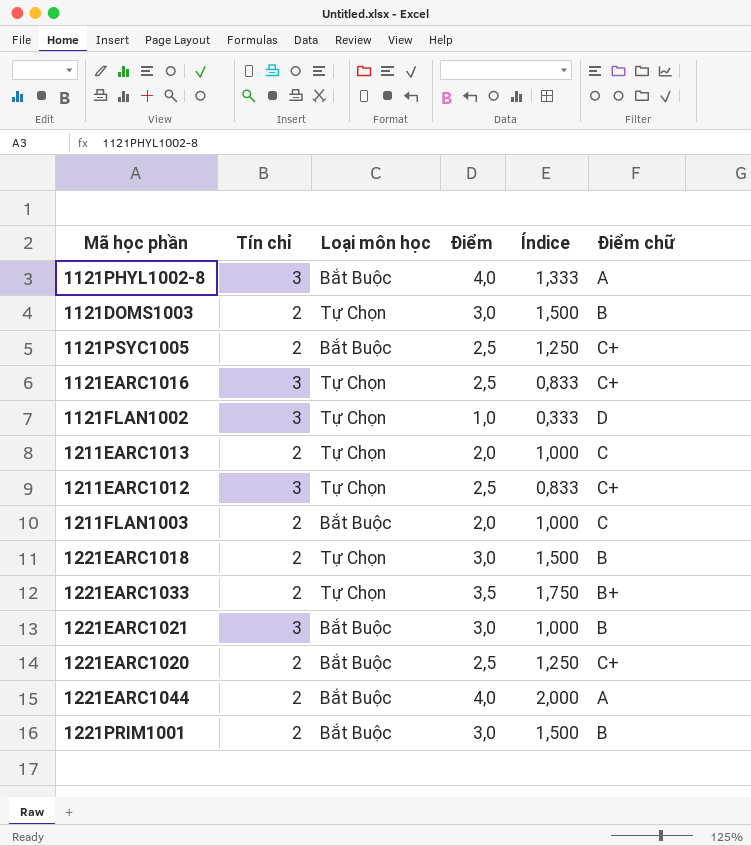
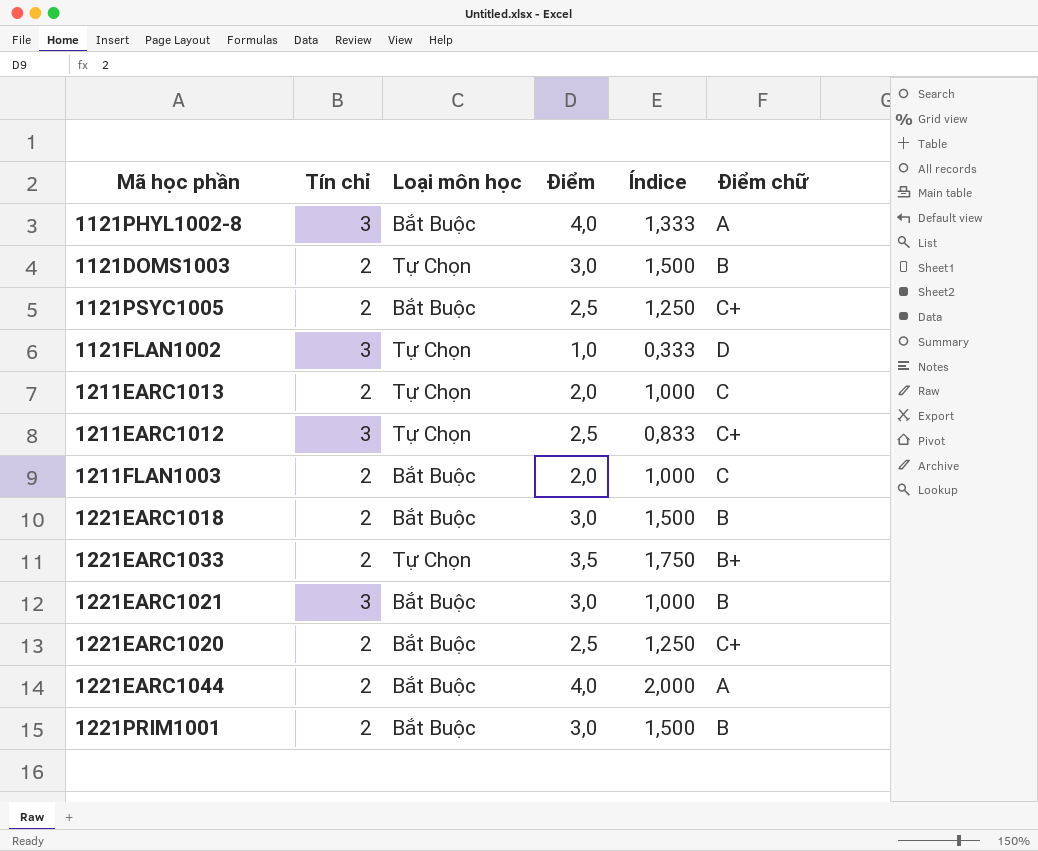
row 1121EARC1016: 3 | Tự Chọn | 2,5 | 0,833 | C+ -> none
1221EARC1018 | Loại môn học: Tự Chọn -> Bắt Buộc

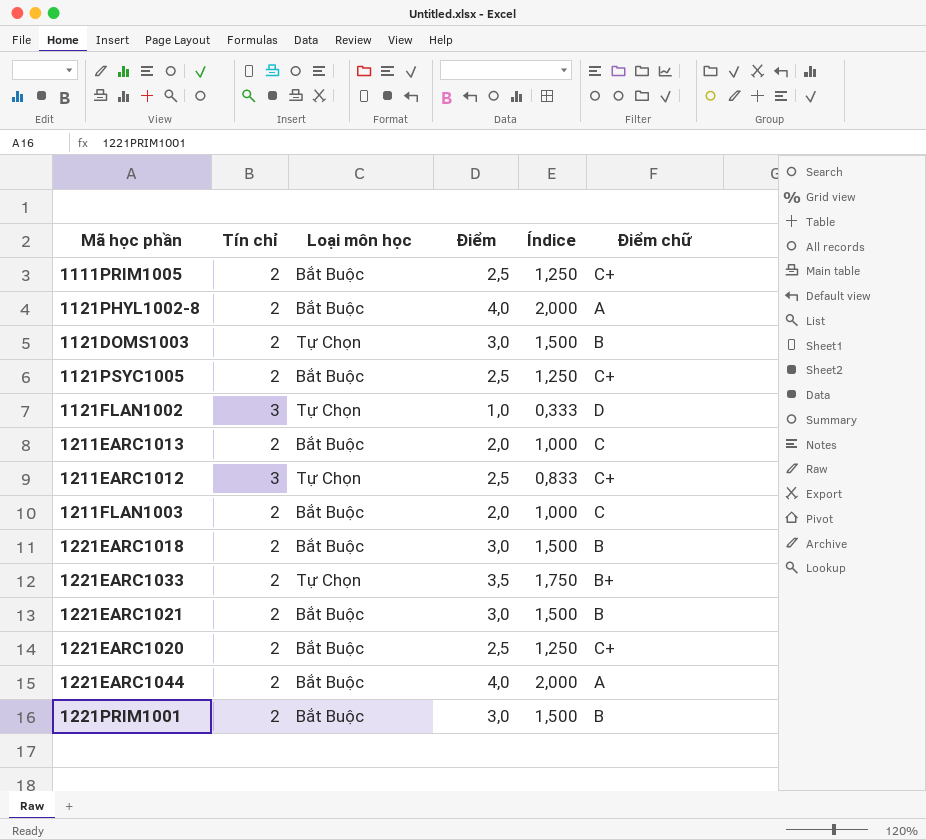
row 1111PRIM1005: none -> 2 | Bắt Buộc | 2,5 | 1,250 | C+
1121PHYL1002-8 | Tín chỉ: 3 -> 2
1121PHYL1002-8 | Índice: 1,333 -> 2,000
1211EARC1013 | Loại môn học: Tự Chọn -> Bắt Buộc
1221EARC1021 | Tín chỉ: 3 -> 2
1221EARC1021 | Índice: 1,000 -> 1,500

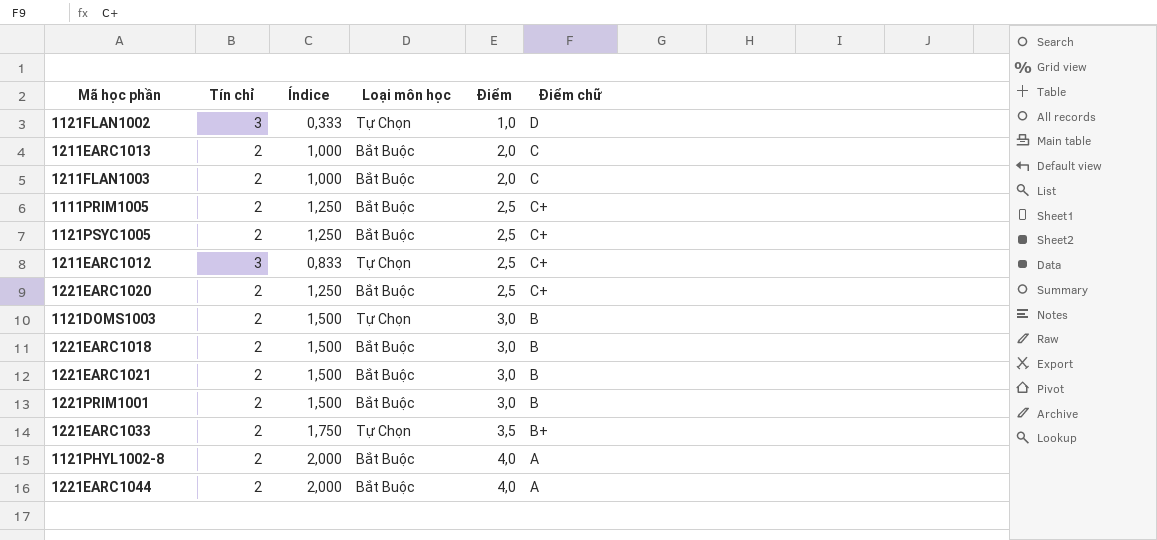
row order: none -> Điểm ascending
column Índice | position: 5 -> 3

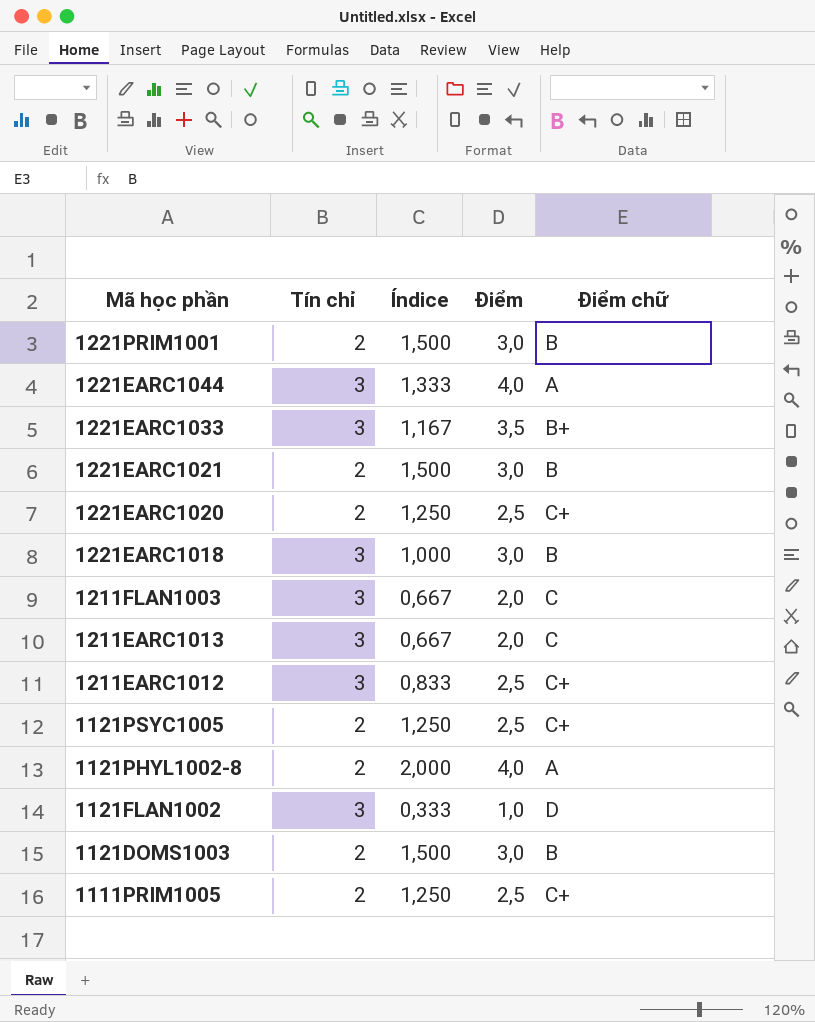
row order: Điểm ascending -> Mã học phần descending
column Loại môn học | position: 4 -> none
1221EARC1044 | Tín chỉ: 2 -> 3
1221EARC1044 | Índice: 2,000 -> 1,333
1221EARC1033 | Tín chỉ: 2 -> 3
1221EARC1033 | Índice: 1,750 -> 1,167
1221EARC1018 | Tín chỉ: 2 -> 3
1221EARC1018 | Índice: 1,500 -> 1,000
1211FLAN1003 | Tín chỉ: 2 -> 3
1211FLAN1003 | Índice: 1,000 -> 0,667
1211EARC1013 | Tín chỉ: 2 -> 3
1211EARC1013 | Índice: 1,000 -> 0,667

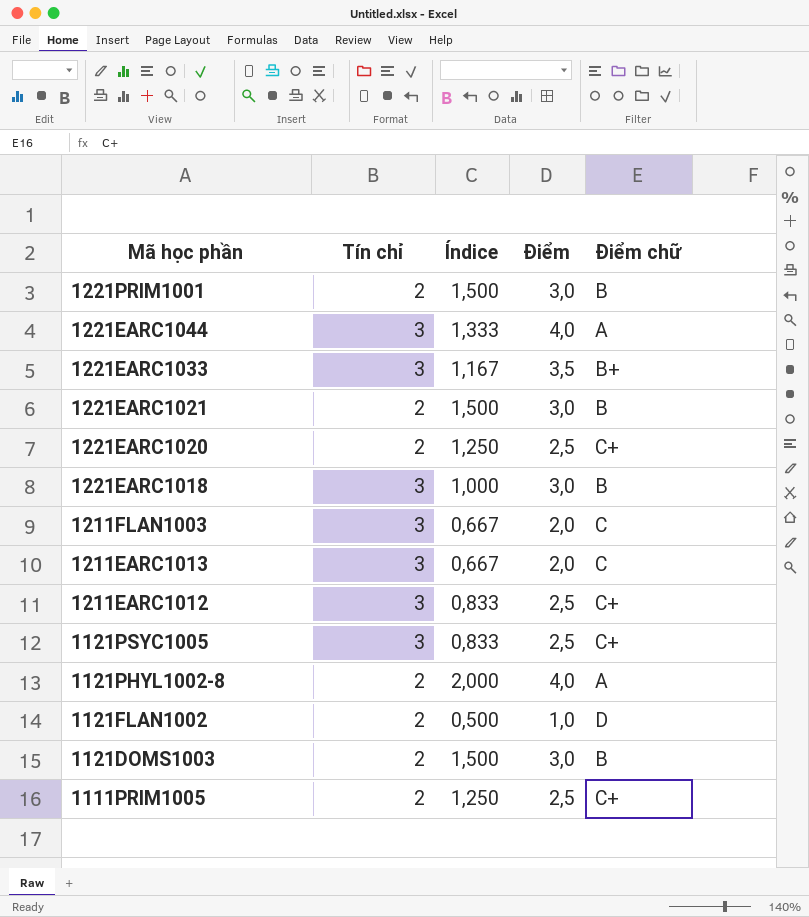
1121PSYC1005 | Tín chỉ: 2 -> 3
1121PSYC1005 | Índice: 1,250 -> 0,833
1121FLAN1002 | Tín chỉ: 3 -> 2
1121FLAN1002 | Índice: 0,333 -> 0,500

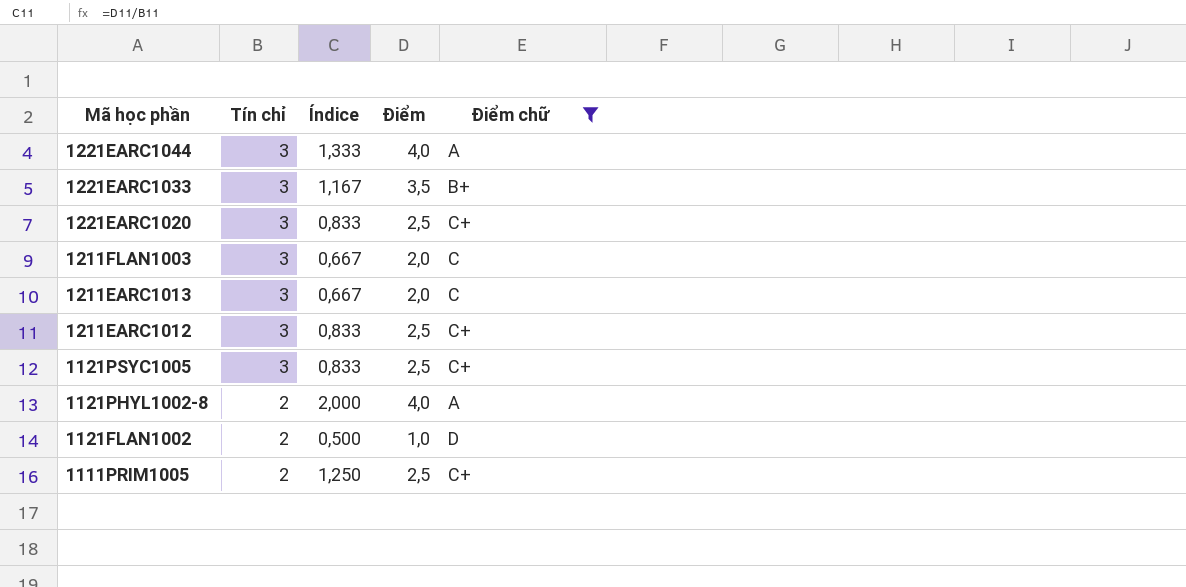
filter: none -> Điểm chữ != B
1221EARC1020 | Tín chỉ: 2 -> 3
1221EARC1020 | Índice: 1,250 -> 0,833

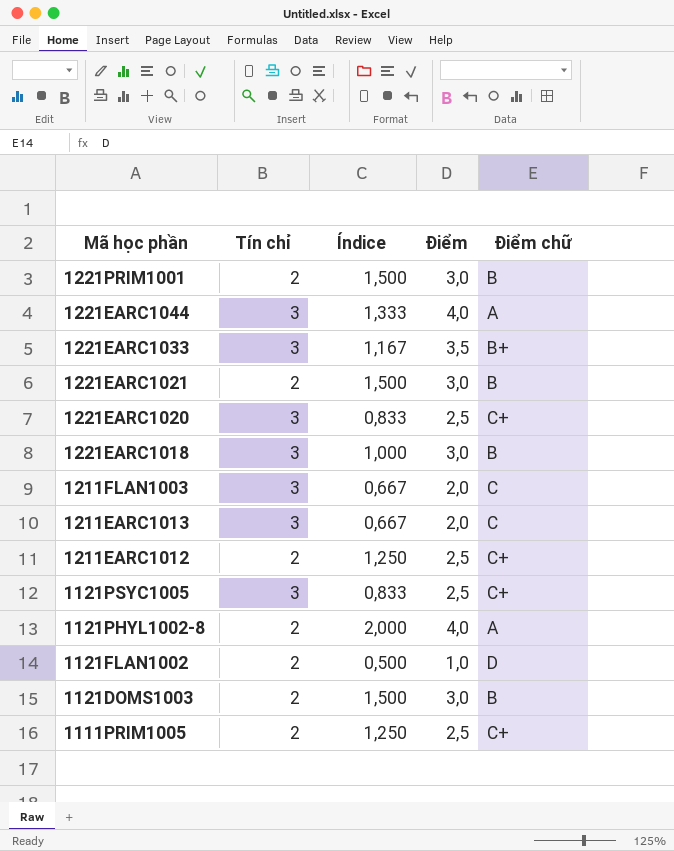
filter: Điểm chữ != B -> none
1211EARC1012 | Tín chỉ: 3 -> 2
1211EARC1012 | Índice: 0,833 -> 1,250

